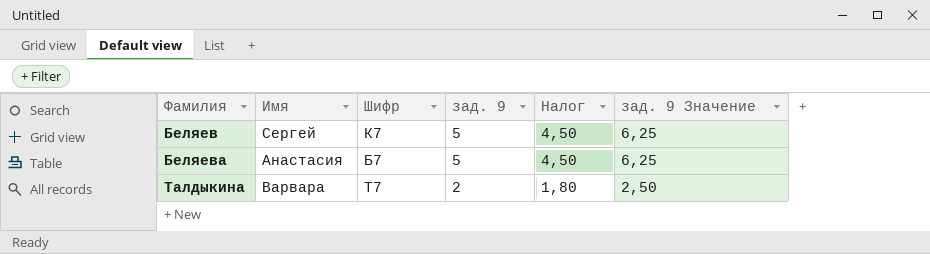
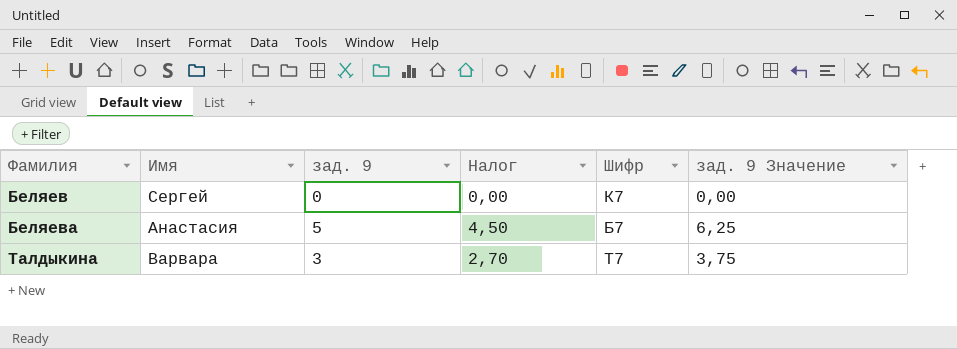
column Шифр | position: 3 -> 5
Беляев | зад. 9: 5 -> 0
Беляев | Налог: 4,50 -> 0,00
Беляев | зад. 9 Значение: 6,25 -> 0,00
Талдыкина | зад. 9: 2 -> 3
Талдыкина | Налог: 1,80 -> 2,70
Талдыкина | зад. 9 Значение: 2,50 -> 3,75

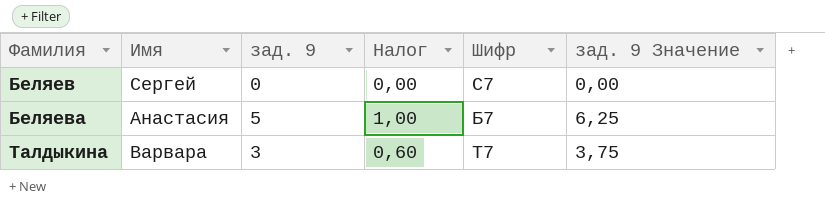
column Налог | formula: [зад. 9] * 0,9 -> [зад. 9] * 0,2
Беляев | Шифр: К7 -> С7

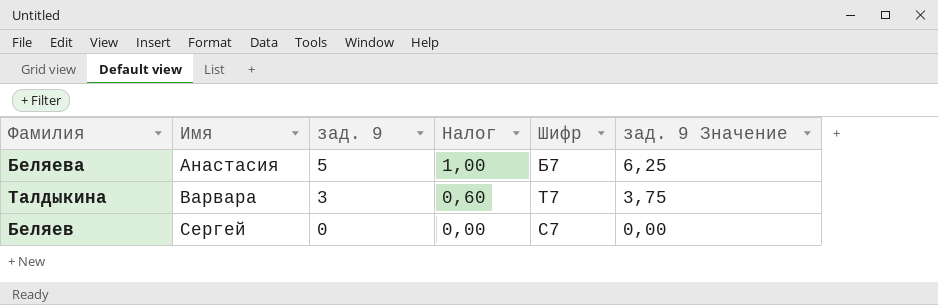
row order: Фамилия ascending -> Имя ascending

